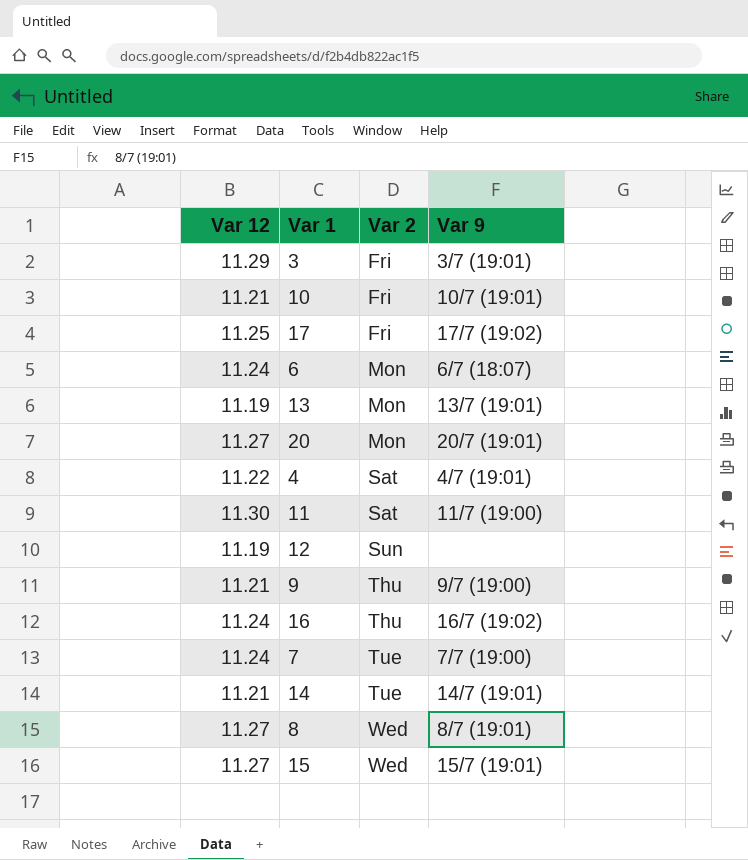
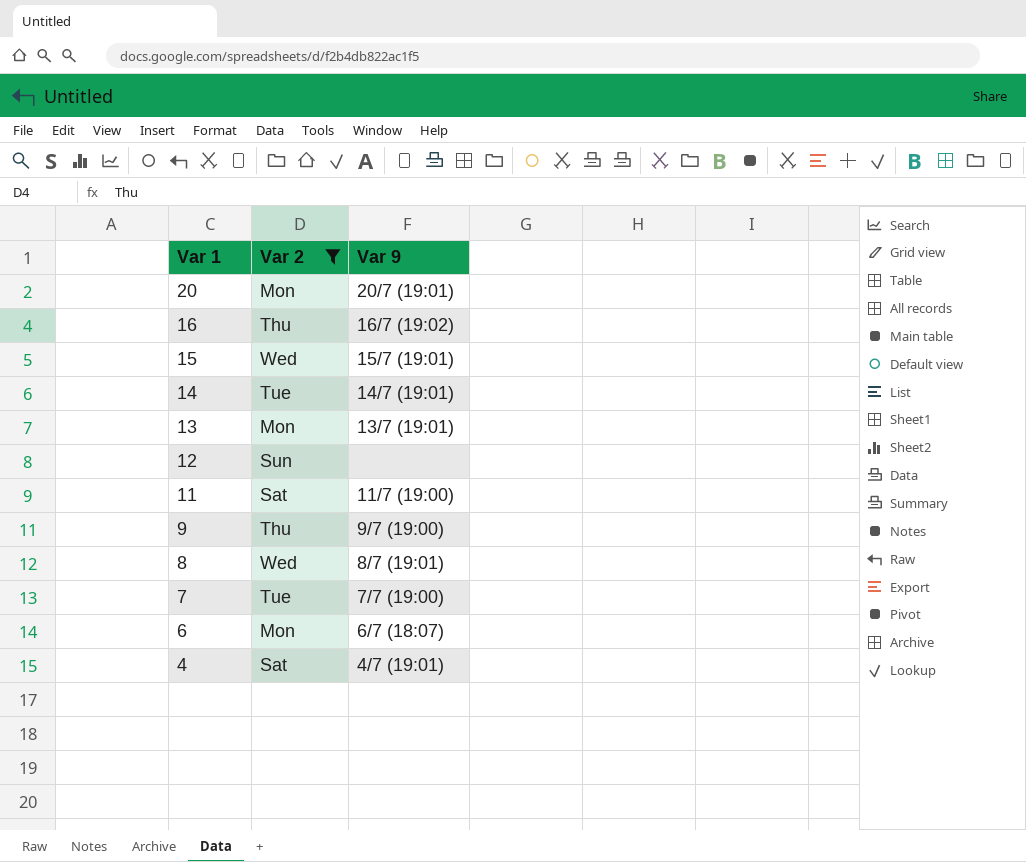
filter: none -> Var 2 != Fri
row order: Var 2 ascending -> Var 1 descending
column Var 12 | position: 1 -> none

